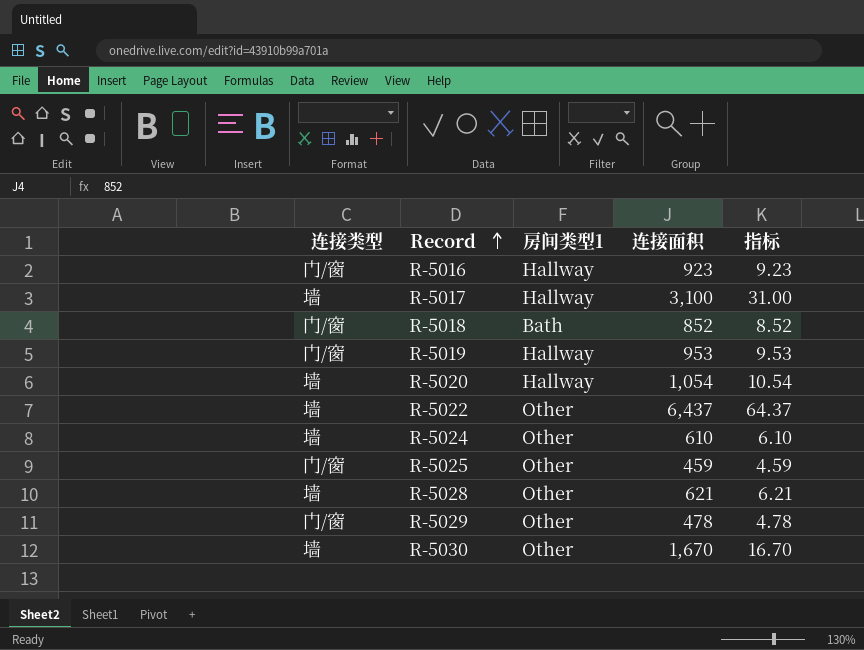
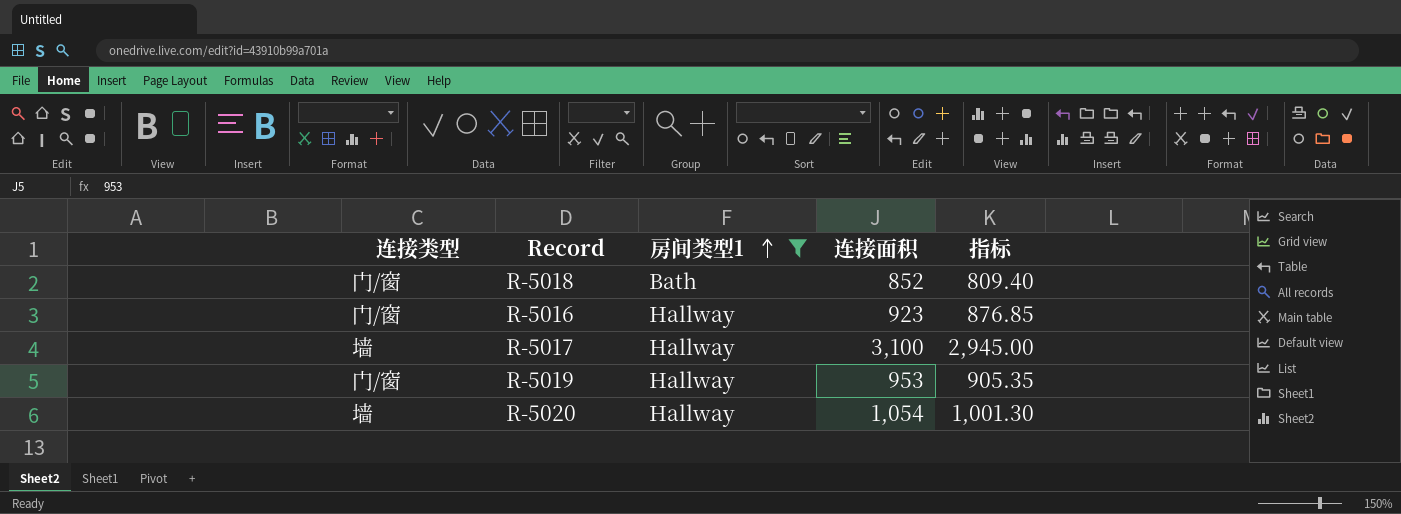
filter: none -> 房间类型1 != Other
row order: Record ascending -> 房间类型1 ascending
column 指标 | formula: [连接面积] * 0.01 -> [连接面积] * 0.95

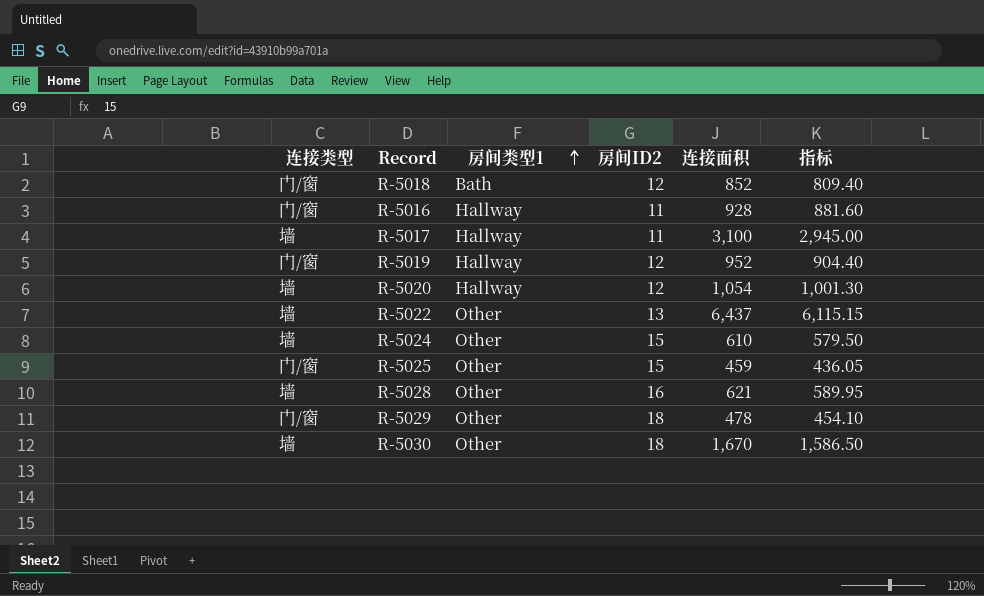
filter: 房间类型1 != Other -> none
column 房间ID2 | position: none -> 4
R-5016 | 连接面积: 923 -> 928
R-5016 | 指标: 876.85 -> 881.60
R-5019 | 连接面积: 953 -> 952
R-5019 | 指标: 905.35 -> 904.40

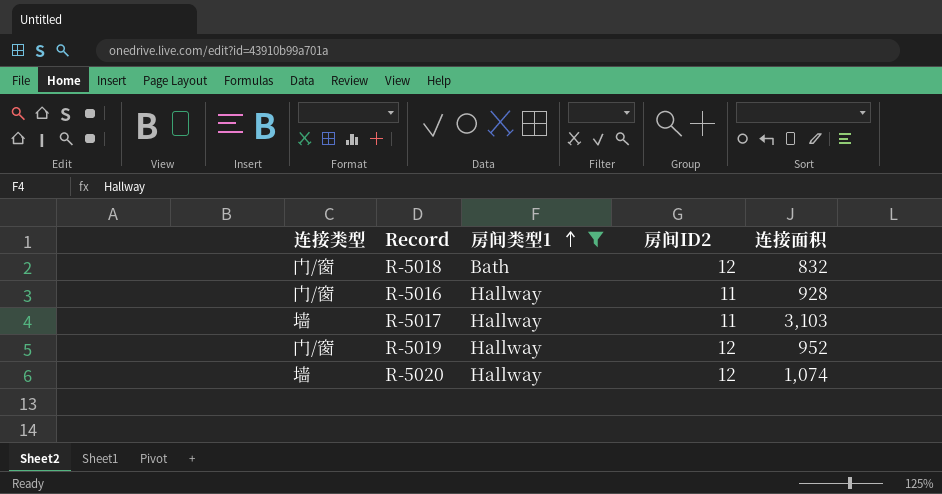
filter: none -> 房间类型1 != Other
column 指标 | formula: [连接面积] * 0.95 -> none
R-5018 | 连接面积: 852 -> 832
R-5017 | 连接面积: 3,100 -> 3,103
R-5020 | 连接面积: 1,054 -> 1,074

